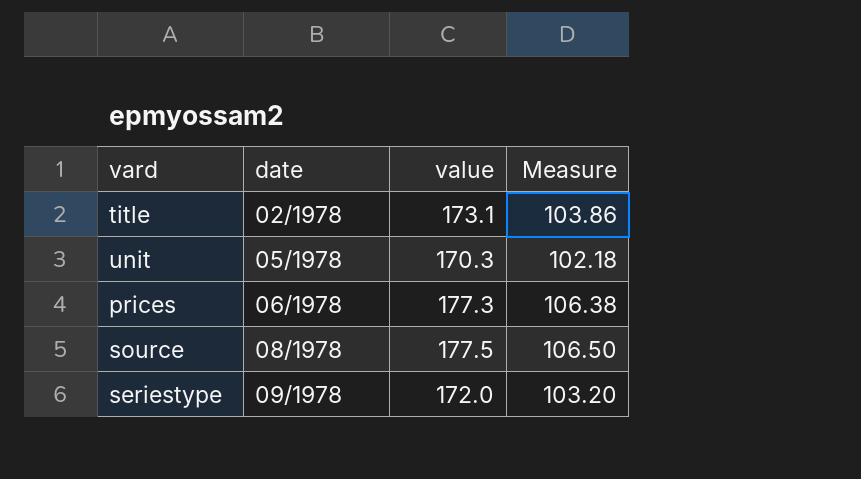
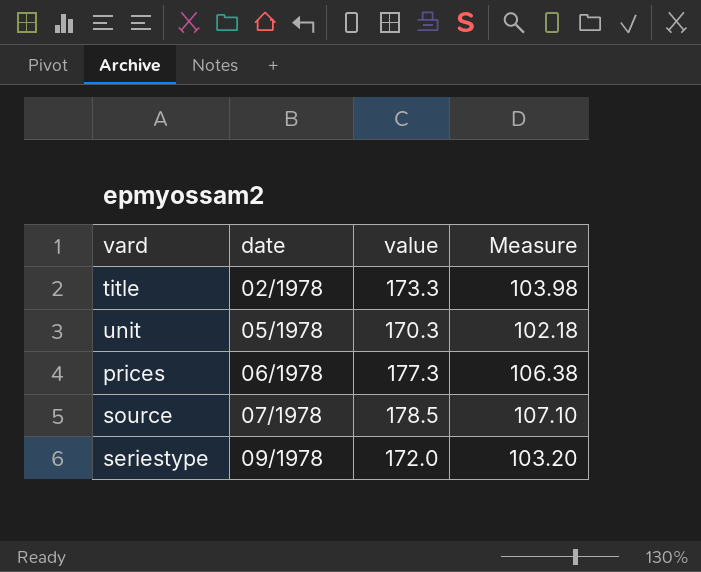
title | value: 173.1 -> 173.3
title | Measure: 103.86 -> 103.98
source | date: 08/1978 -> 07/1978
source | value: 177.5 -> 178.5
source | Measure: 106.50 -> 107.10

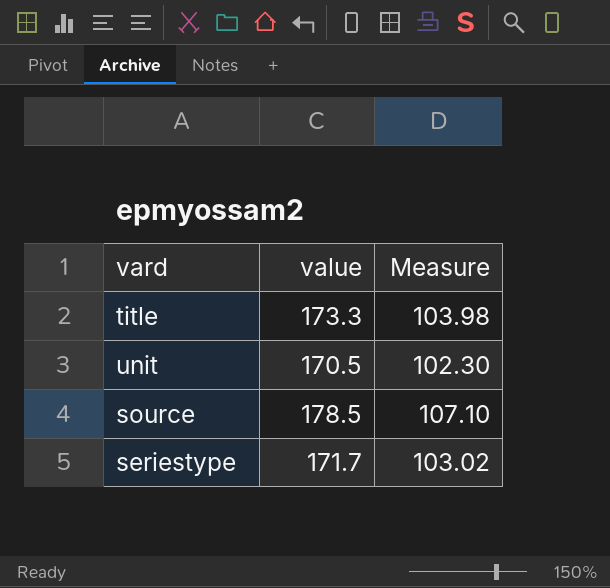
column date | position: 2 -> none
row prices: 06/1978 | 177.3 | 106.38 -> none
unit | value: 170.3 -> 170.5
unit | Measure: 102.18 -> 102.30
seriestype | value: 172.0 -> 171.7
seriestype | Measure: 103.20 -> 103.02

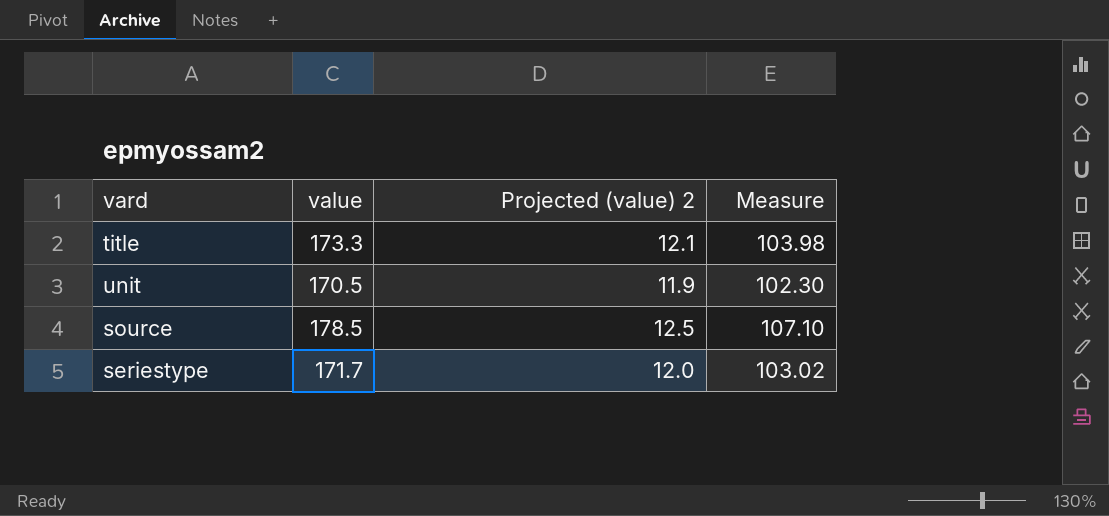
column Projected (value) 2 | formula: none -> [value] * 0.07

